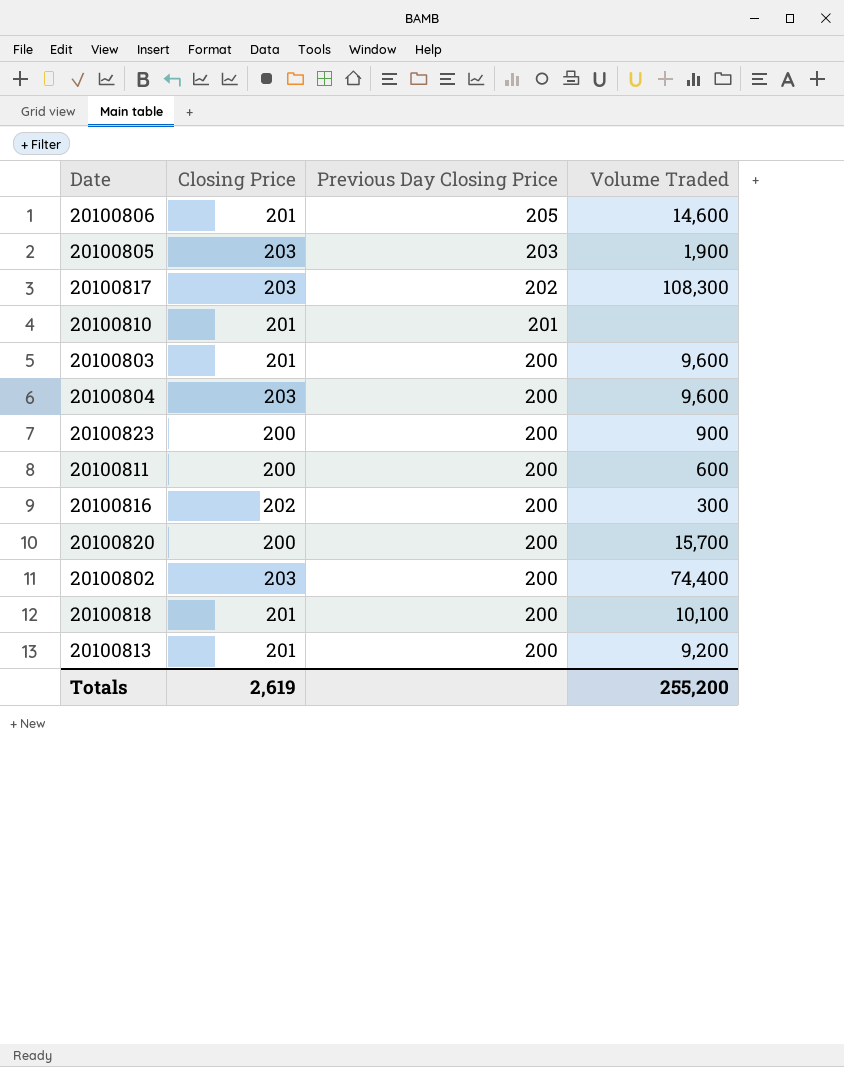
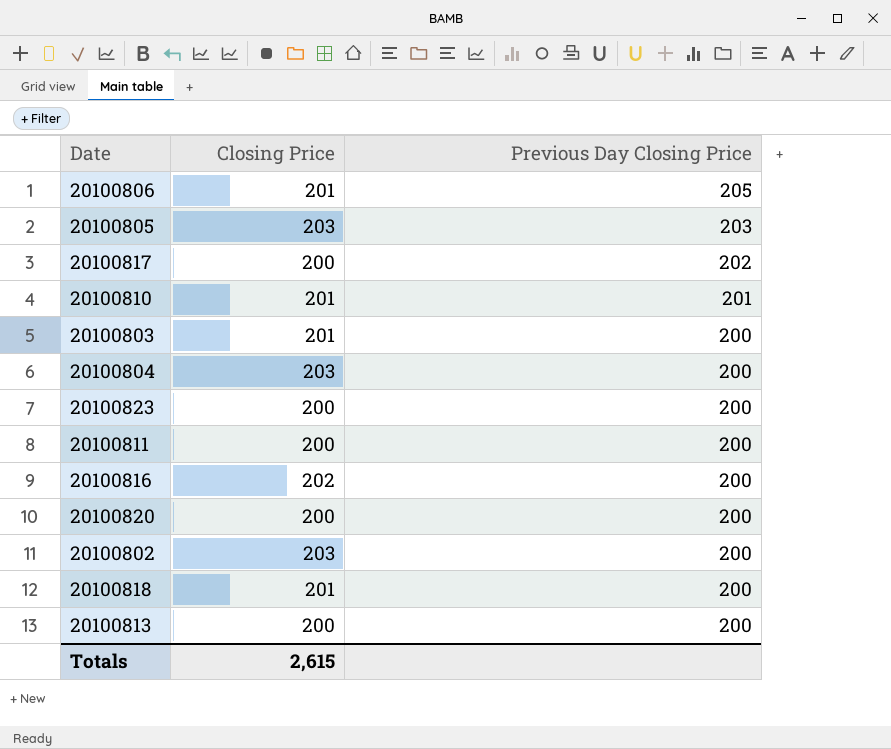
column Volume Traded | position: 4 -> none
20100817 | Closing Price: 203 -> 200
20100813 | Closing Price: 201 -> 200
Totals | Closing Price: 2,619 -> 2,615

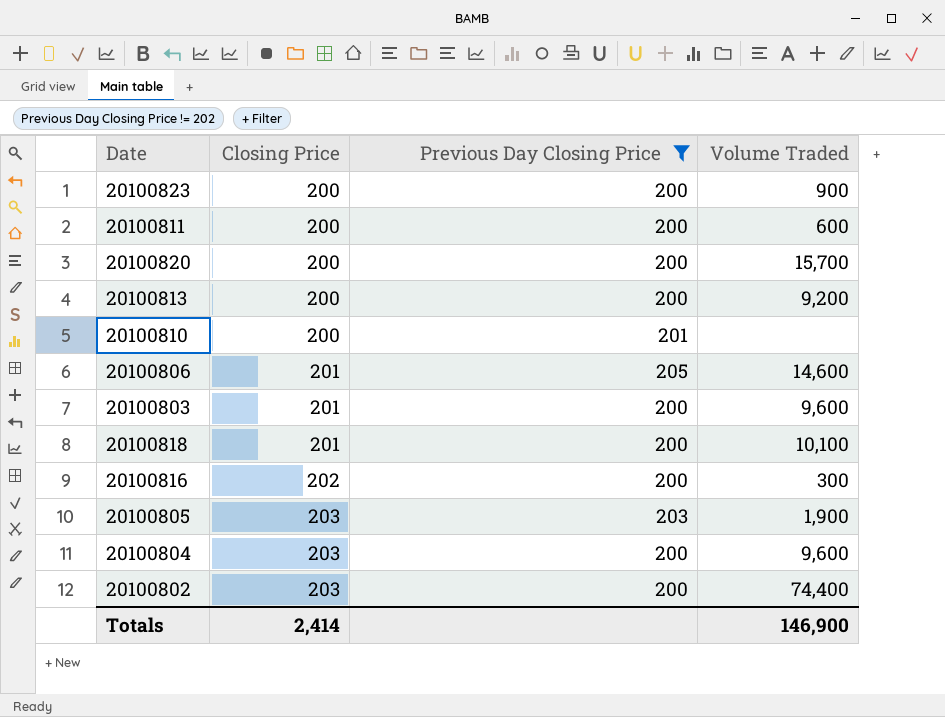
filter: none -> Previous Day Closing Price != 202
row order: Previous Day Closing Price descending -> Closing Price ascending
column Volume Traded | position: none -> 4
20100810 | Closing Price: 201 -> 200
Totals | Closing Price: 2,615 -> 2,414

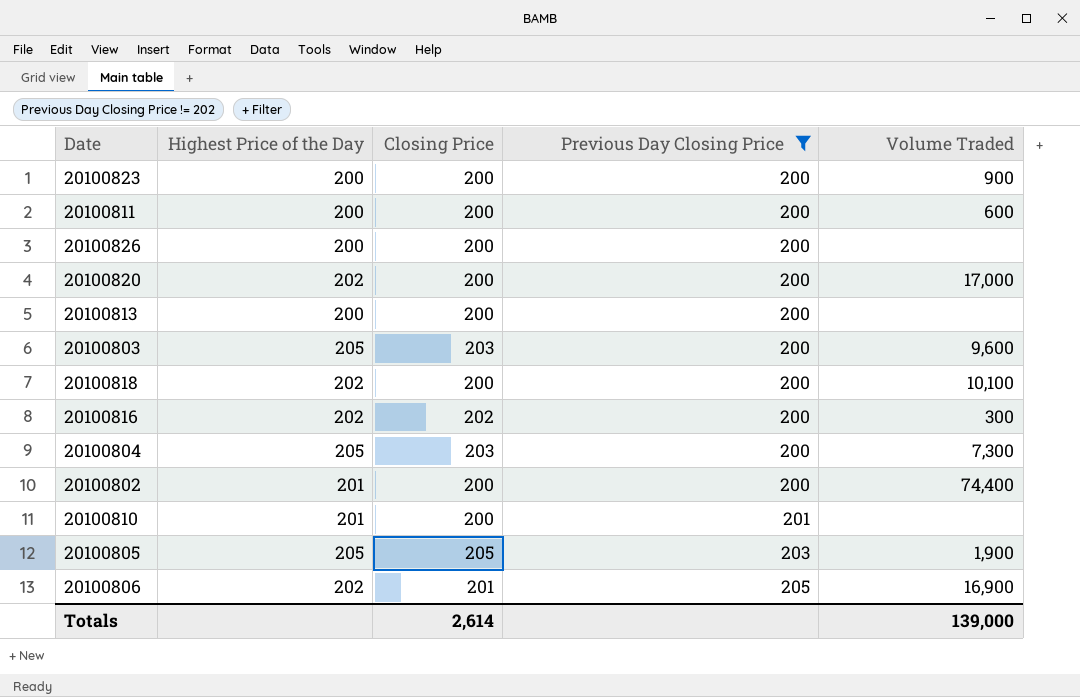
row order: Closing Price ascending -> Previous Day Closing Price ascending
column Highest Price of the Day | position: none -> 2
row 20100826: none -> 200 | 200 | 200 | none
20100820 | Volume Traded: 15,700 -> 17,000
20100813 | Volume Traded: 9,200 -> none
20100803 | Closing Price: 201 -> 203
20100818 | Closing Price: 201 -> 200
20100804 | Volume Traded: 9,600 -> 7,300
20100802 | Closing Price: 203 -> 200
20100805 | Closing Price: 203 -> 205
20100806 | Volume Traded: 14,600 -> 16,900
Totals | Closing Price: 2,414 -> 2,614
Totals | Volume Traded: 146,900 -> 139,000

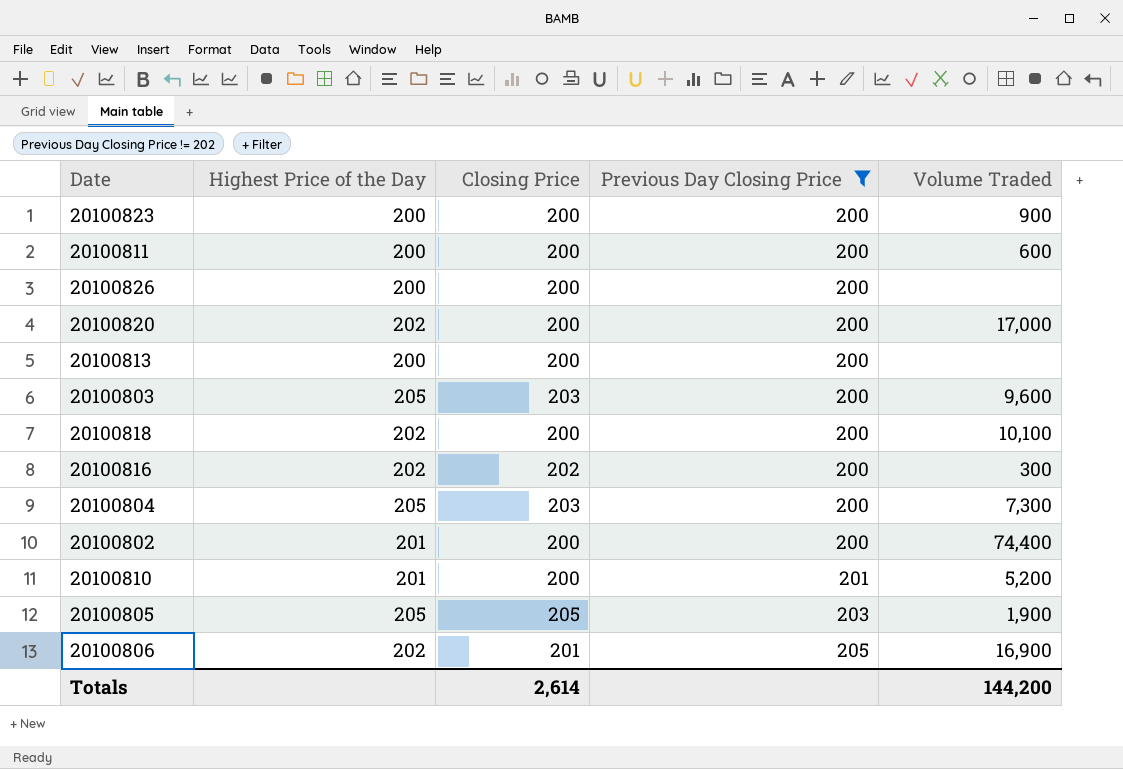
20100810 | Volume Traded: none -> 5,200
Totals | Volume Traded: 139,000 -> 144,200

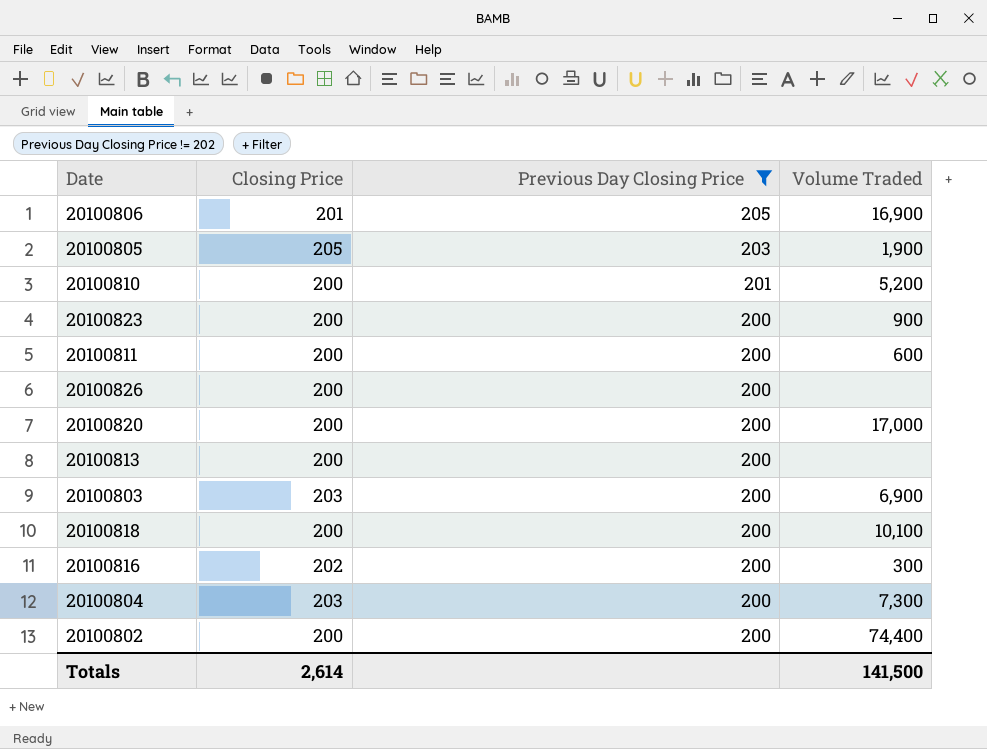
row order: Previous Day Closing Price ascending -> Previous Day Closing Price descending
column Highest Price of the Day | position: 2 -> none
20100803 | Volume Traded: 9,600 -> 6,900
Totals | Volume Traded: 144,200 -> 141,500

